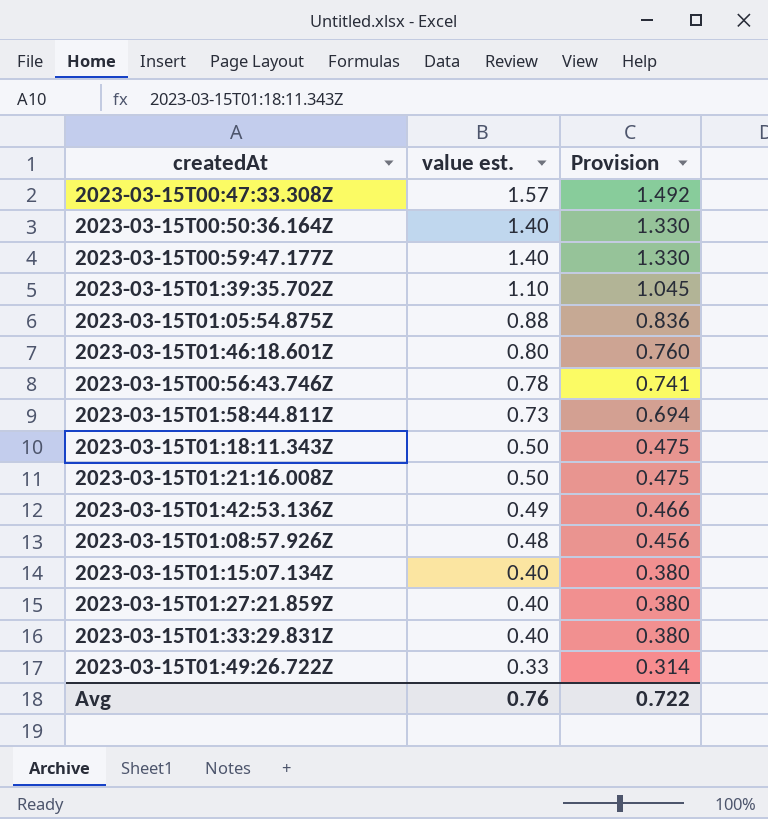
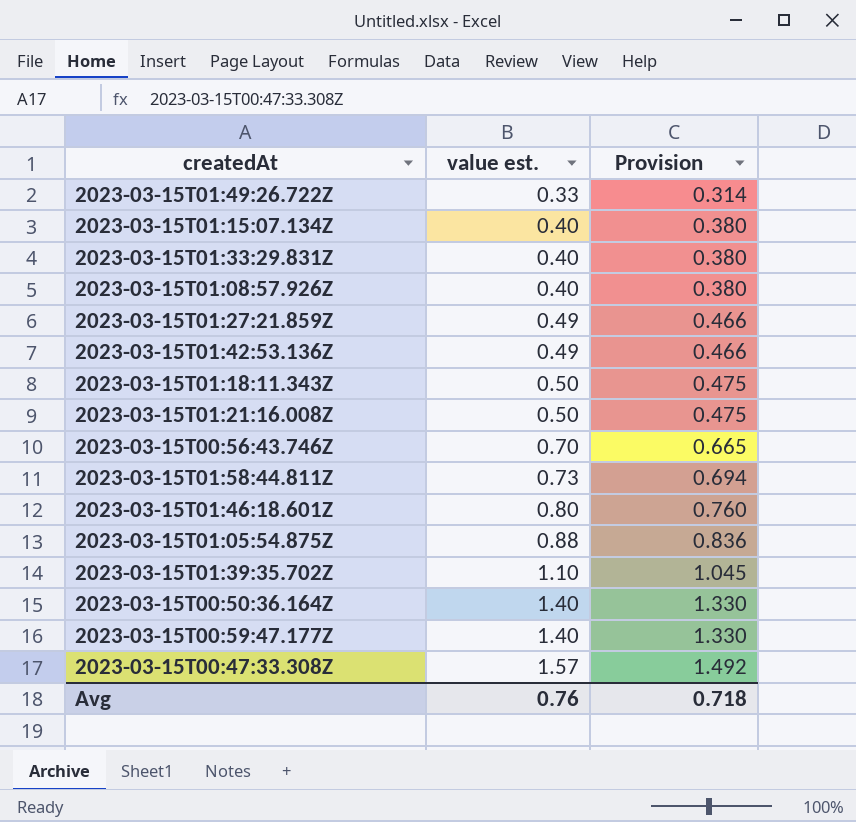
row order: value est. descending -> value est. ascending
2023-03-15T01:08:57.926Z | value est.: 0.48 -> 0.40
2023-03-15T01:08:57.926Z | Provision: 0.456 -> 0.380
2023-03-15T01:27:21.859Z | value est.: 0.40 -> 0.49
2023-03-15T01:27:21.859Z | Provision: 0.380 -> 0.466
2023-03-15T00:56:43.746Z | value est.: 0.78 -> 0.70
2023-03-15T00:56:43.746Z | Provision: 0.741 -> 0.665
Avg | Provision: 0.722 -> 0.718

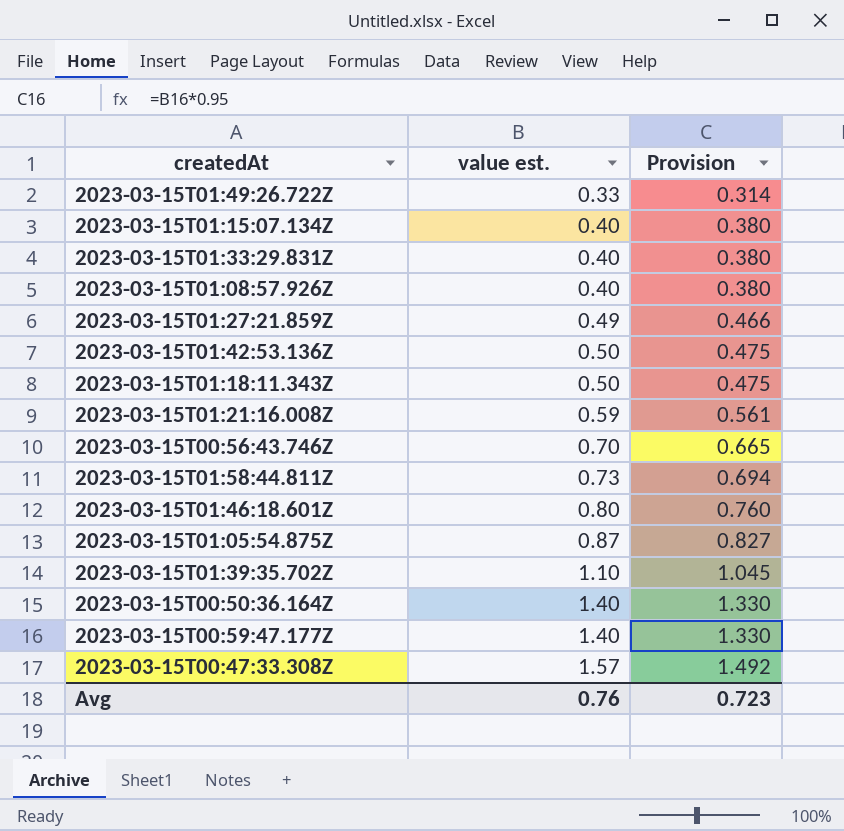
2023-03-15T01:42:53.136Z | value est.: 0.49 -> 0.50
2023-03-15T01:42:53.136Z | Provision: 0.466 -> 0.475
2023-03-15T01:21:16.008Z | value est.: 0.50 -> 0.59
2023-03-15T01:21:16.008Z | Provision: 0.475 -> 0.561
2023-03-15T01:05:54.875Z | value est.: 0.88 -> 0.87
2023-03-15T01:05:54.875Z | Provision: 0.836 -> 0.827
Avg | Provision: 0.718 -> 0.723

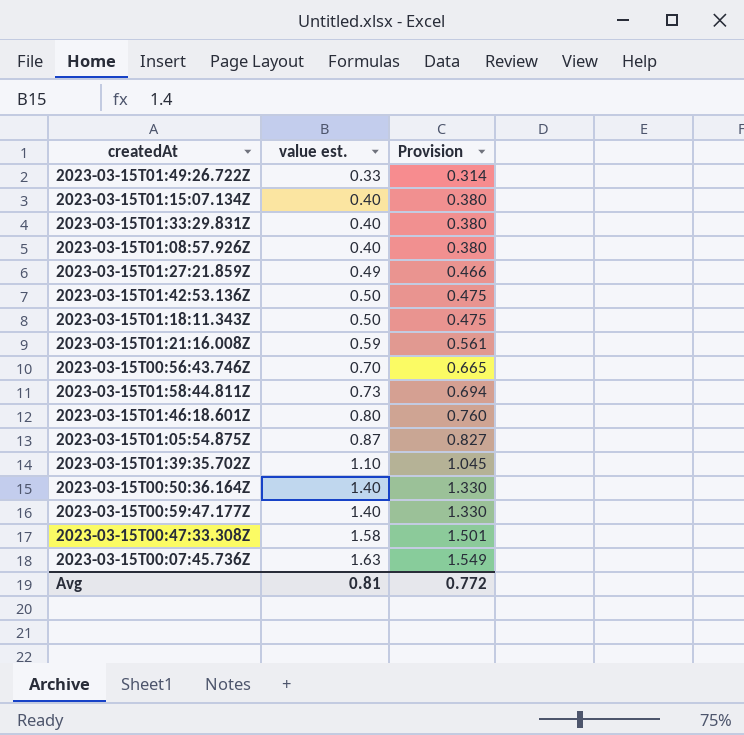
2023-03-15T00:47:33.308Z | value est.: 1.57 -> 1.58
2023-03-15T00:47:33.308Z | Provision: 1.492 -> 1.501
row 2023-03-15T00:07:45.736Z: none -> 1.63 | 1.549
Avg | value est.: 0.76 -> 0.81
Avg | Provision: 0.723 -> 0.772

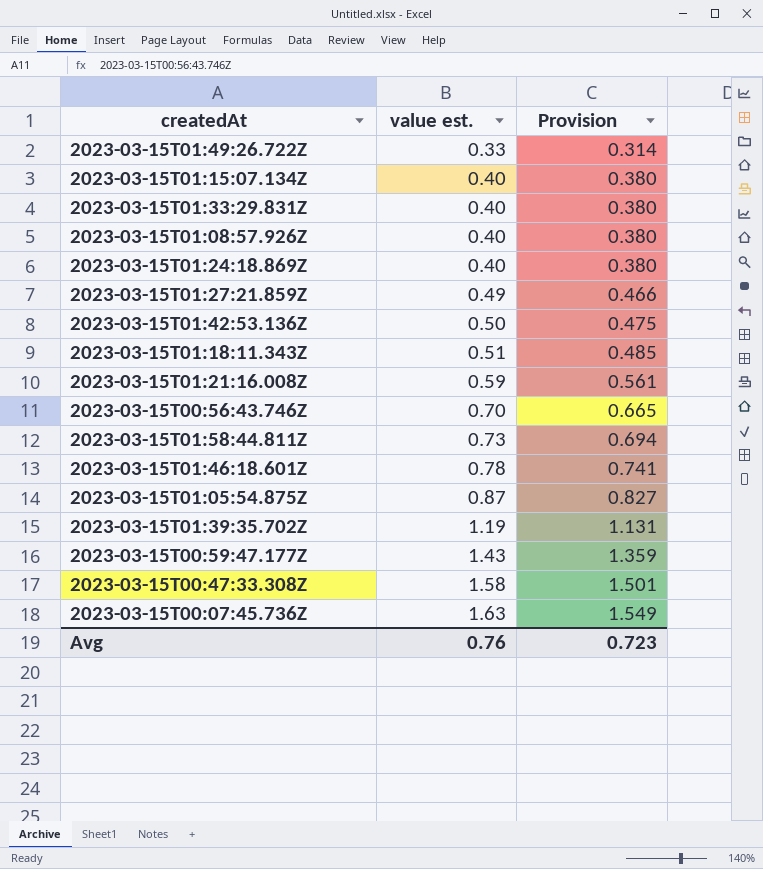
row 2023-03-15T00:50:36.164Z: 1.40 | 1.330 -> none
row 2023-03-15T01:24:18.869Z: none -> 0.40 | 0.380
2023-03-15T01:18:11.343Z | value est.: 0.50 -> 0.51
2023-03-15T01:18:11.343Z | Provision: 0.475 -> 0.485
2023-03-15T01:46:18.601Z | value est.: 0.80 -> 0.78
2023-03-15T01:46:18.601Z | Provision: 0.760 -> 0.741
2023-03-15T01:39:35.702Z | value est.: 1.10 -> 1.19
2023-03-15T01:39:35.702Z | Provision: 1.045 -> 1.131
2023-03-15T00:59:47.177Z | value est.: 1.40 -> 1.43
2023-03-15T00:59:47.177Z | Provision: 1.330 -> 1.359
Avg | value est.: 0.81 -> 0.76
Avg | Provision: 0.772 -> 0.723

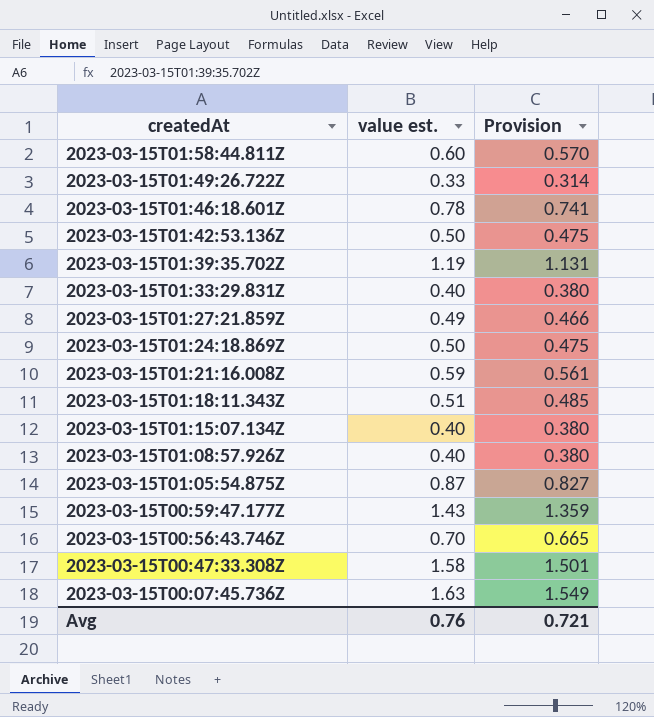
row order: value est. ascending -> createdAt descending
2023-03-15T01:58:44.811Z | value est.: 0.73 -> 0.60
2023-03-15T01:58:44.811Z | Provision: 0.694 -> 0.570
2023-03-15T01:24:18.869Z | value est.: 0.40 -> 0.50
2023-03-15T01:24:18.869Z | Provision: 0.380 -> 0.475
Avg | Provision: 0.723 -> 0.721

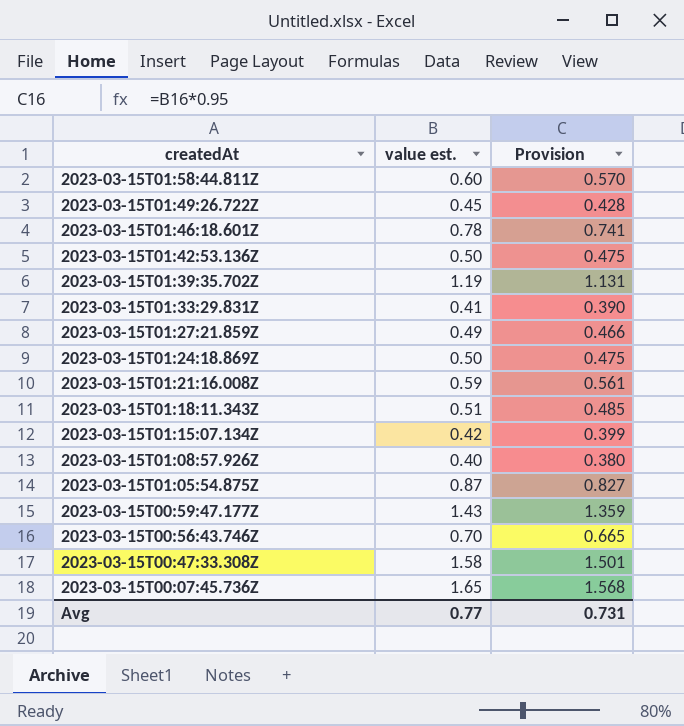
2023-03-15T01:49:26.722Z | value est.: 0.33 -> 0.45
2023-03-15T01:49:26.722Z | Provision: 0.314 -> 0.428
2023-03-15T01:33:29.831Z | value est.: 0.40 -> 0.41
2023-03-15T01:33:29.831Z | Provision: 0.380 -> 0.390
2023-03-15T01:15:07.134Z | value est.: 0.40 -> 0.42
2023-03-15T01:15:07.134Z | Provision: 0.380 -> 0.399
2023-03-15T00:07:45.736Z | value est.: 1.63 -> 1.65
2023-03-15T00:07:45.736Z | Provision: 1.549 -> 1.568
Avg | value est.: 0.76 -> 0.77
Avg | Provision: 0.721 -> 0.731

